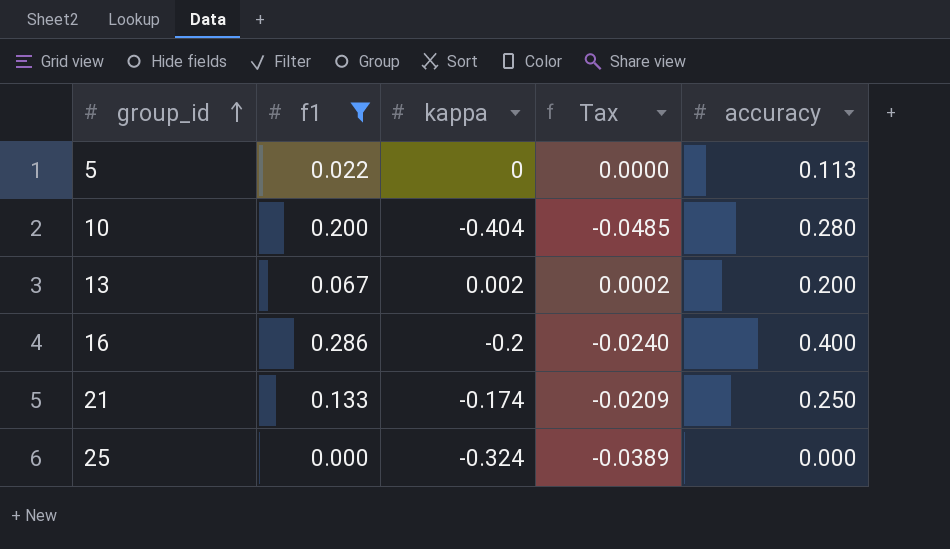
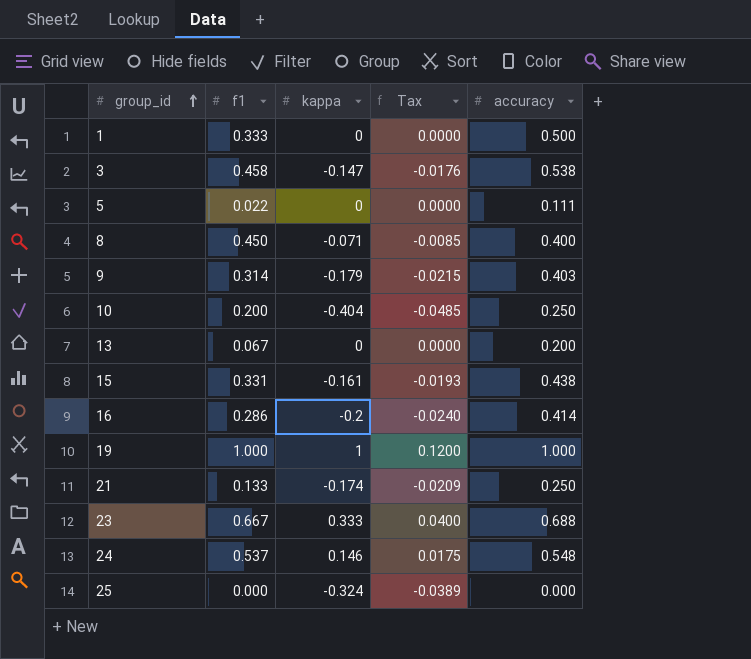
filter: f1 <= 0.286 -> none
5 | accuracy: 0.113 -> 0.111
10 | accuracy: 0.280 -> 0.250
13 | kappa: 0.002 -> 0
13 | Tax: 0.0002 -> 0.0000
16 | accuracy: 0.400 -> 0.414

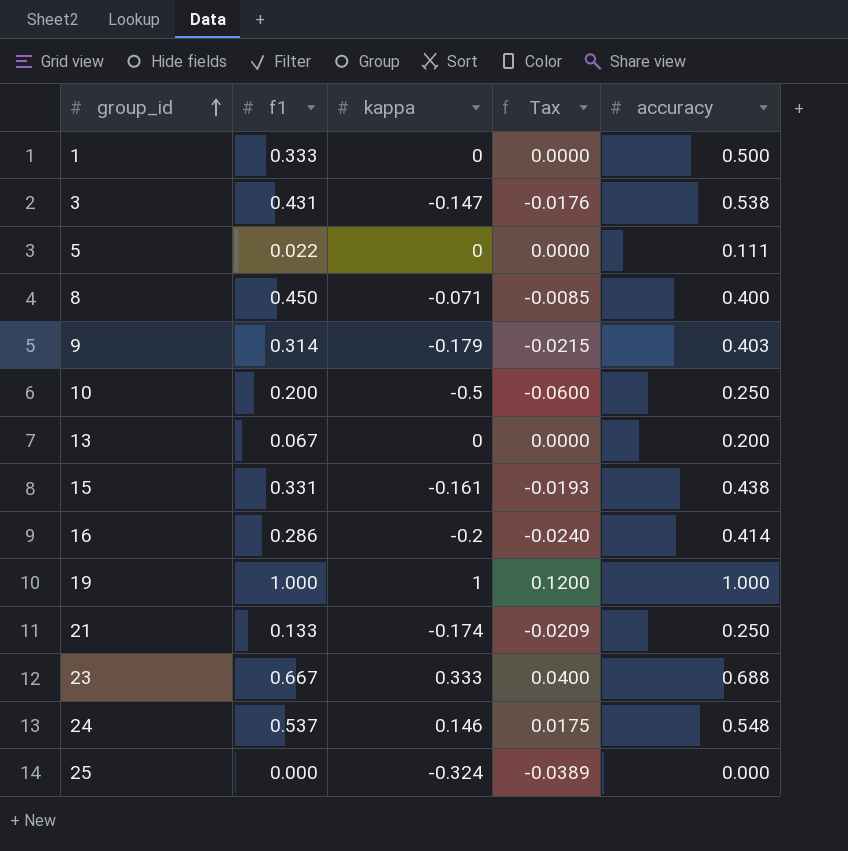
3 | f1: 0.458 -> 0.431
10 | kappa: -0.404 -> -0.5
10 | Tax: -0.0485 -> -0.0600

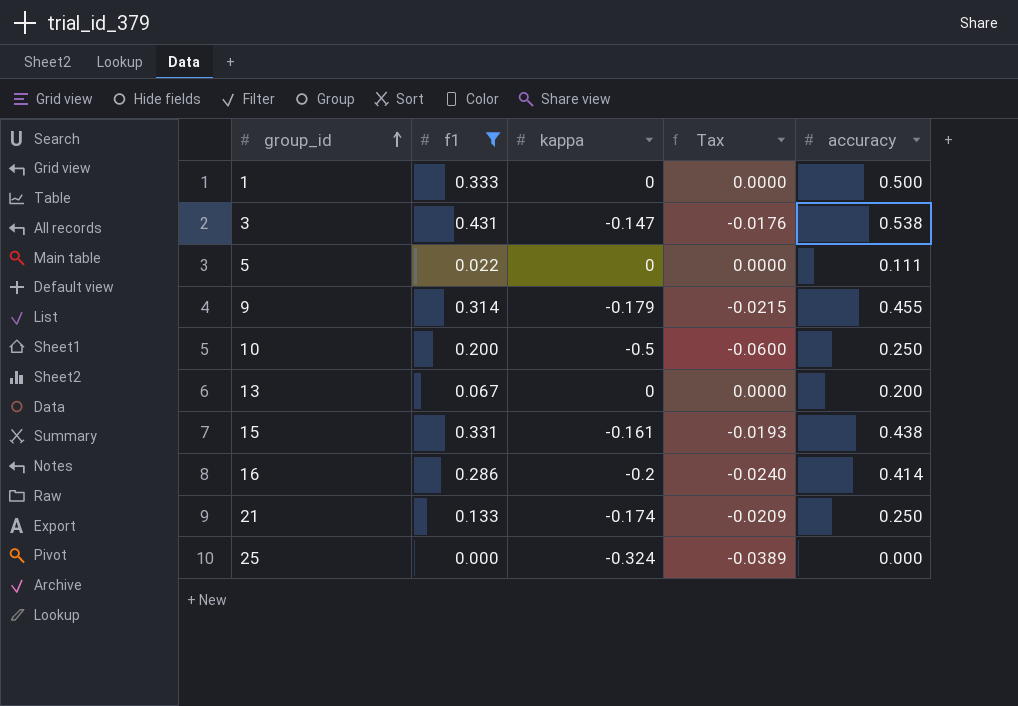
filter: none -> f1 <= 0.431
9 | accuracy: 0.403 -> 0.455

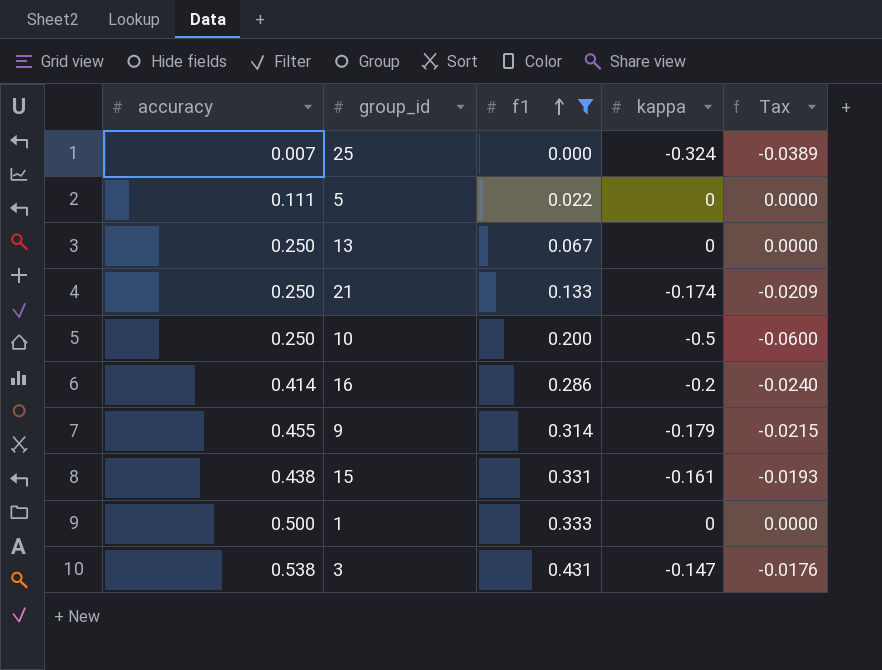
row order: group_id ascending -> f1 ascending
column accuracy | position: 5 -> 1
25 | accuracy: 0.000 -> 0.007
13 | accuracy: 0.200 -> 0.250

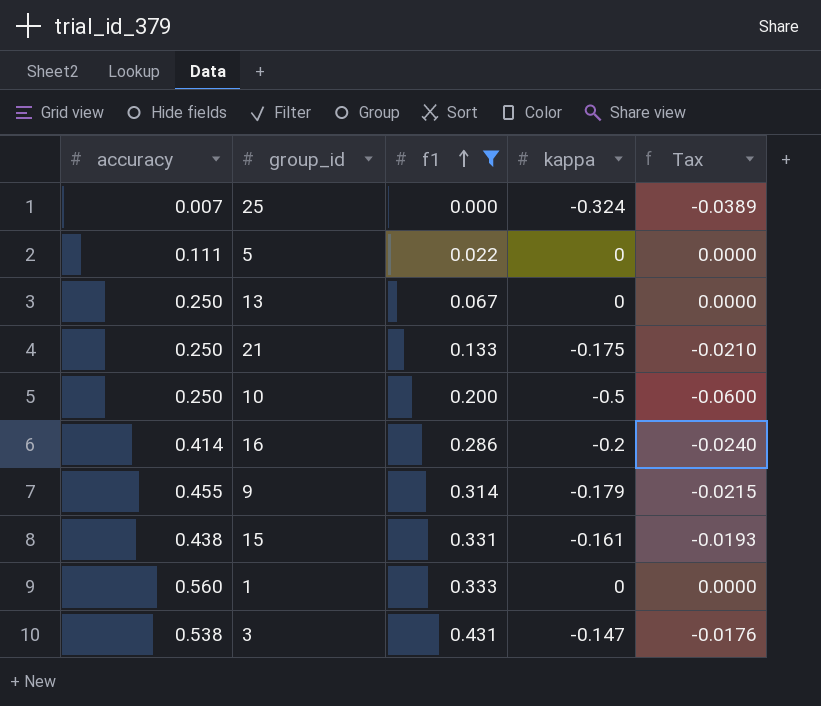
21 | kappa: -0.174 -> -0.175
21 | Tax: -0.0209 -> -0.0210
1 | accuracy: 0.500 -> 0.560

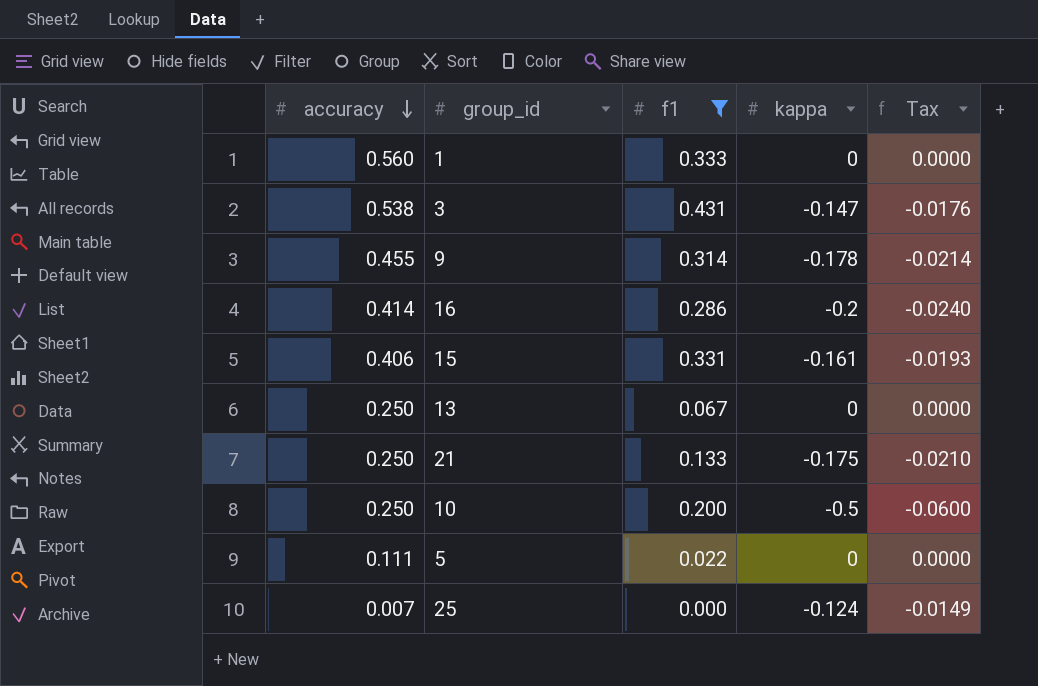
row order: f1 ascending -> accuracy descending
9 | kappa: -0.179 -> -0.178
9 | Tax: -0.0215 -> -0.0214
15 | accuracy: 0.438 -> 0.406
25 | kappa: -0.324 -> -0.124
25 | Tax: -0.0389 -> -0.0149

